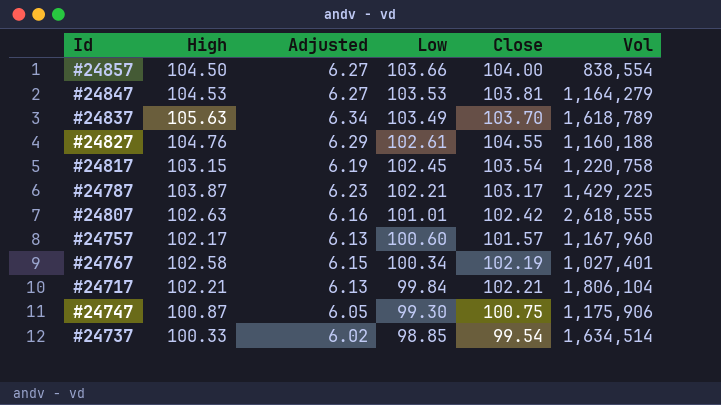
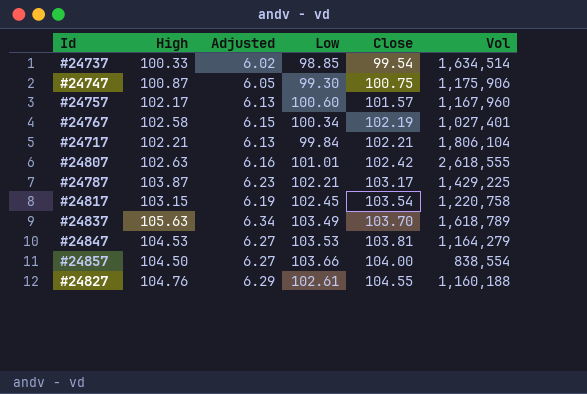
row order: Low descending -> Close ascending

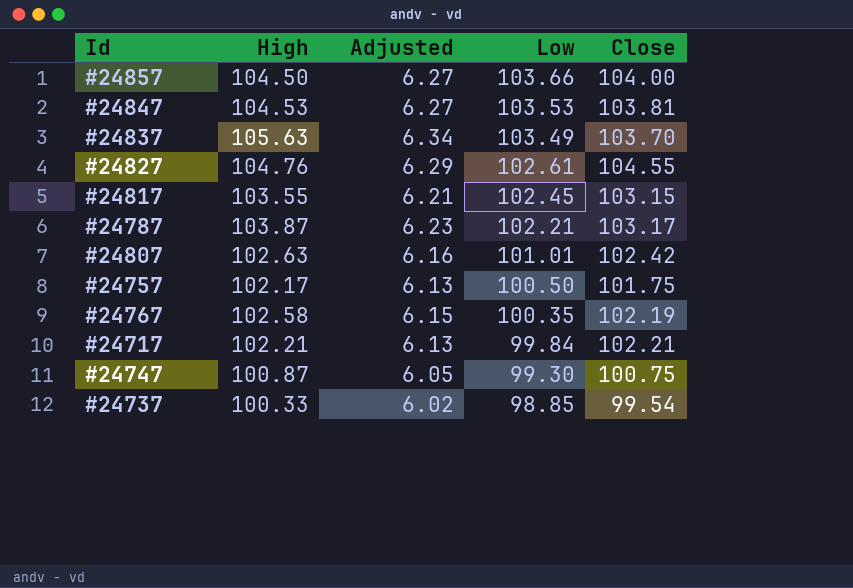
row order: Close ascending -> Low descending
column Vol | position: 6 -> none
#24817 | High: 103.15 -> 103.55
#24817 | Adjusted: 6.19 -> 6.21
#24817 | Close: 103.54 -> 103.15
#24757 | Low: 100.60 -> 100.50
#24757 | Close: 101.57 -> 101.75
#24767 | Low: 100.34 -> 100.35

